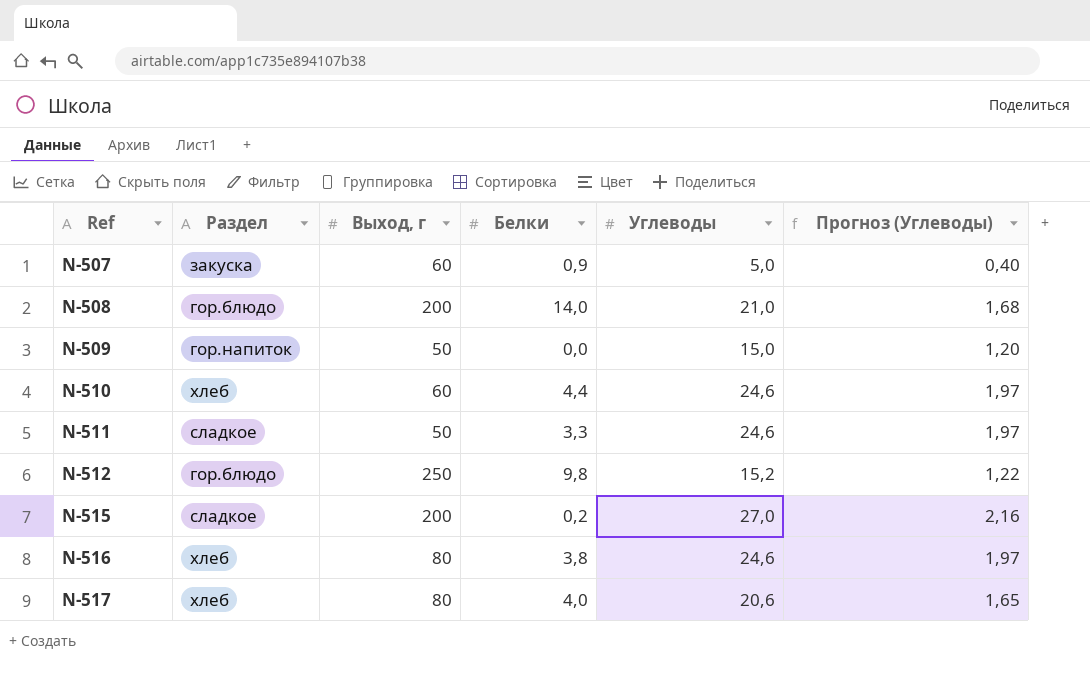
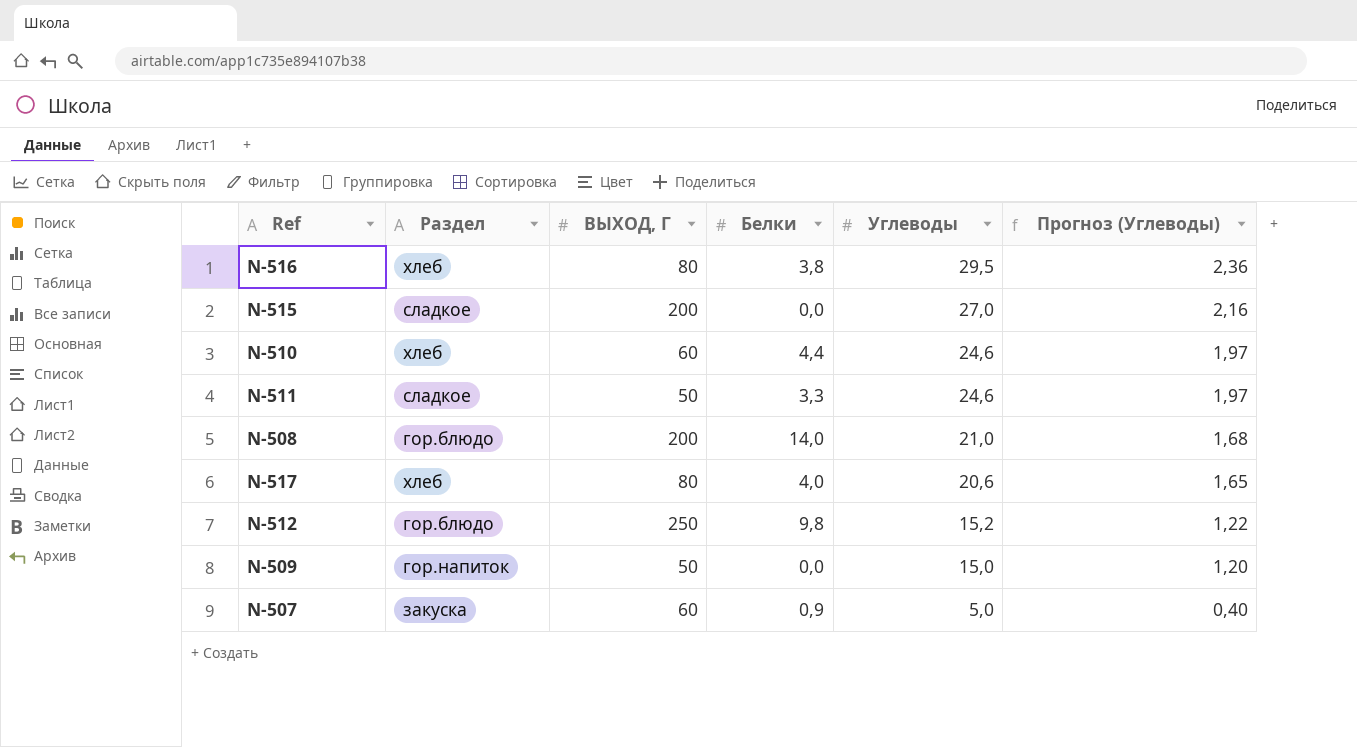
row order: Ref ascending -> Углеводы descending
column name: Выход, г -> ВЫХОД, Г
N-516 | Углеводы: 24,6 -> 29,5
N-516 | Прогноз (Углеводы): 1,97 -> 2,36
N-515 | Белки: 0,2 -> 0,0

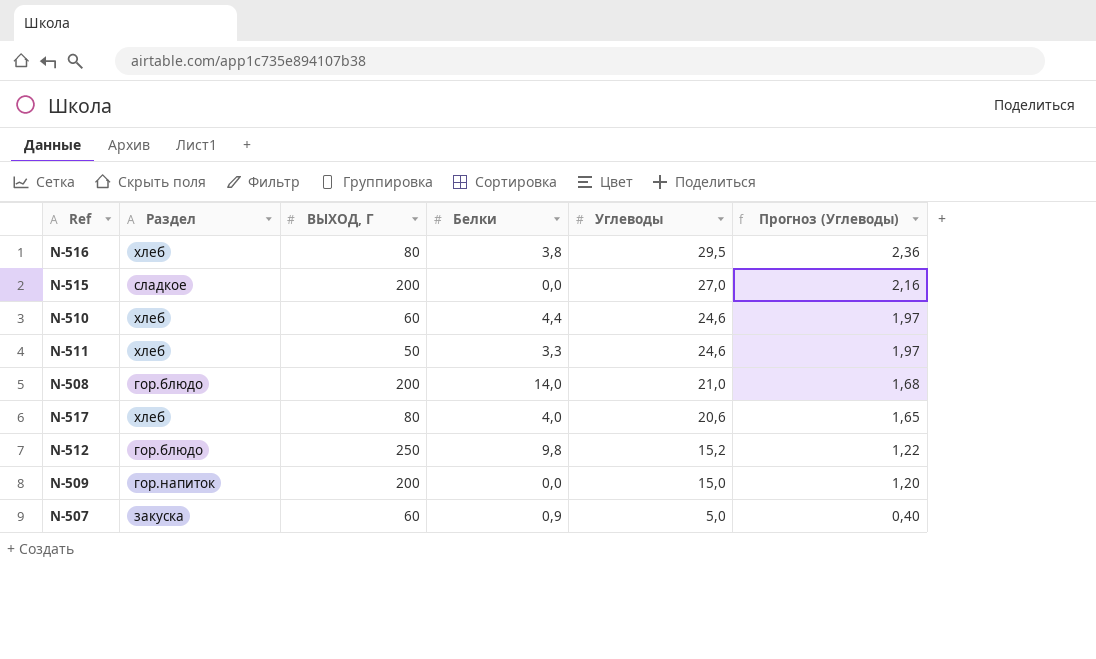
N-511 | Раздел: сладкое -> хлеб
N-509 | ВЫХОД, Г: 50 -> 200

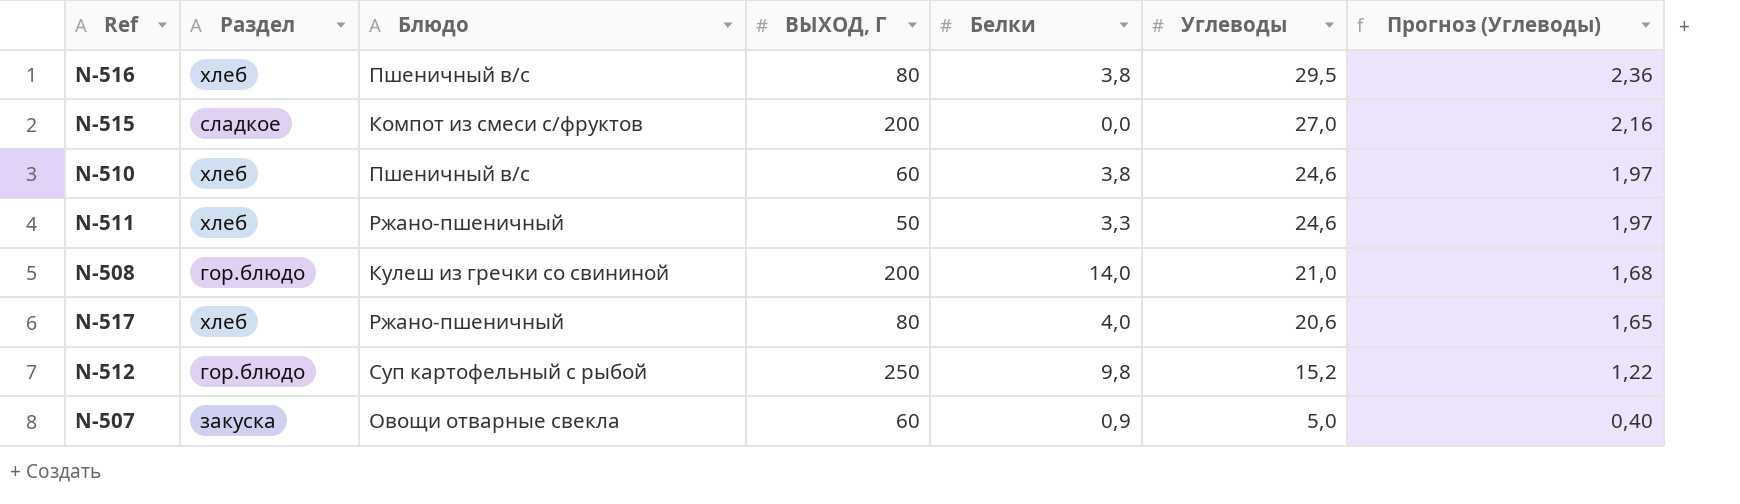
column Блюдо | position: none -> 3
row N-509: гор.напиток | 200 | 0,0 | 15,0 | 1,20 -> none
N-510 | Белки: 4,4 -> 3,8

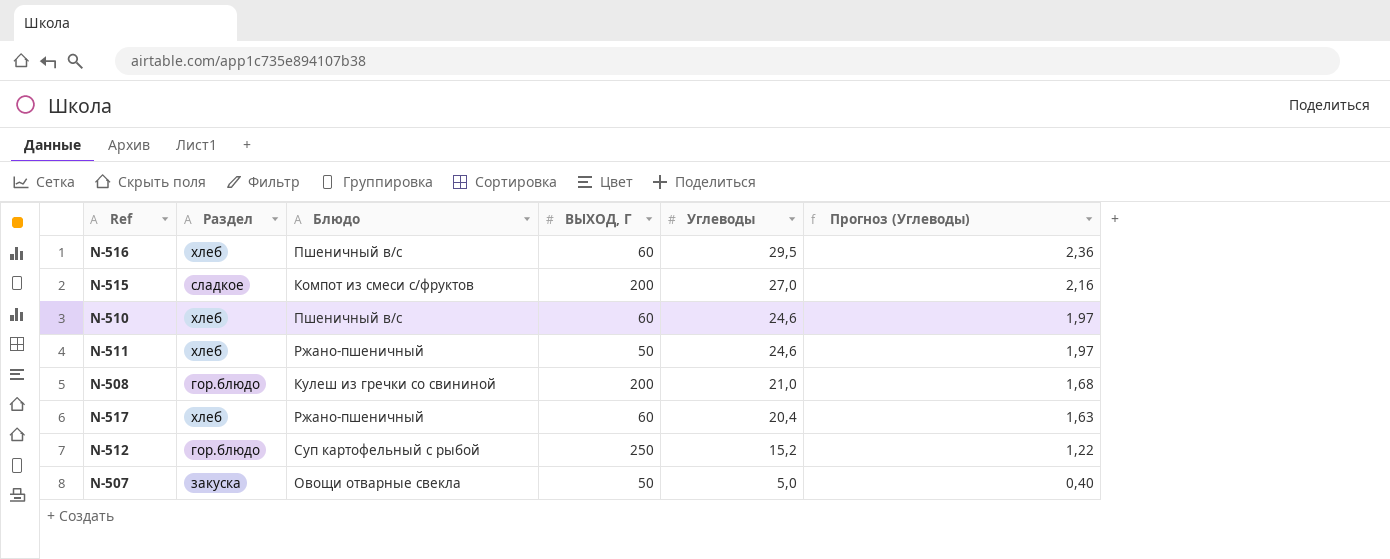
column Белки | position: 5 -> none
N-516 | ВЫХОД, Г: 80 -> 60
N-517 | ВЫХОД, Г: 80 -> 60
N-517 | Углеводы: 20,6 -> 20,4
N-517 | Прогноз (Углеводы): 1,65 -> 1,63
N-507 | ВЫХОД, Г: 60 -> 50

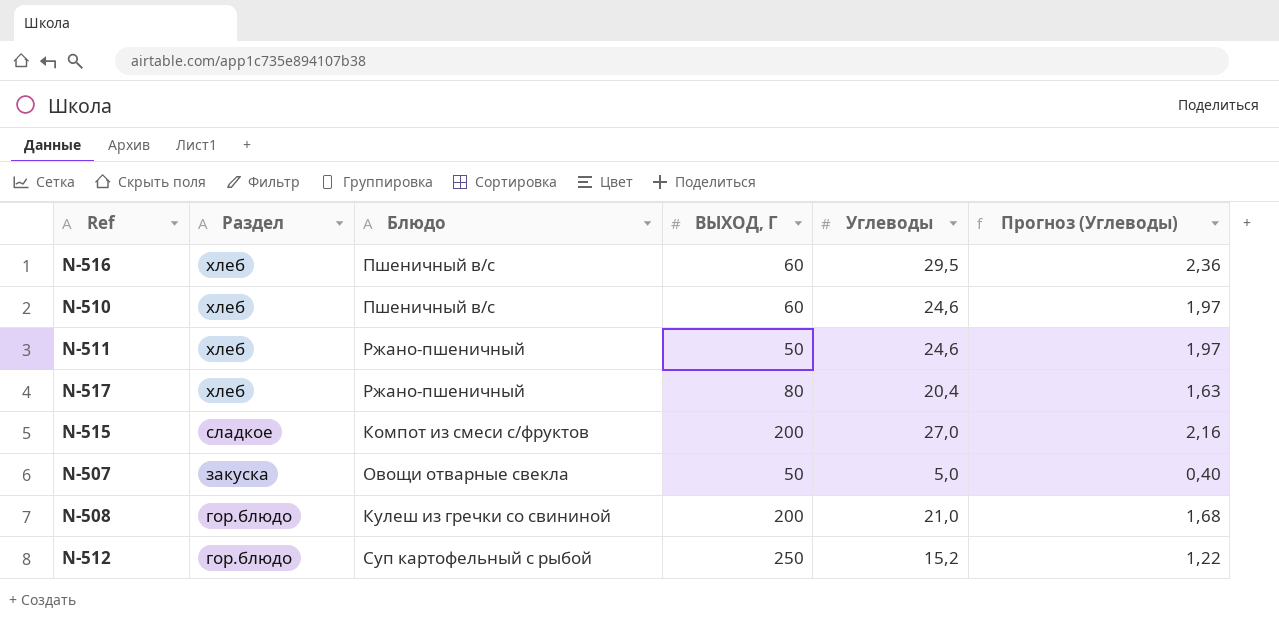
row order: Углеводы descending -> Раздел descending
N-517 | ВЫХОД, Г: 60 -> 80

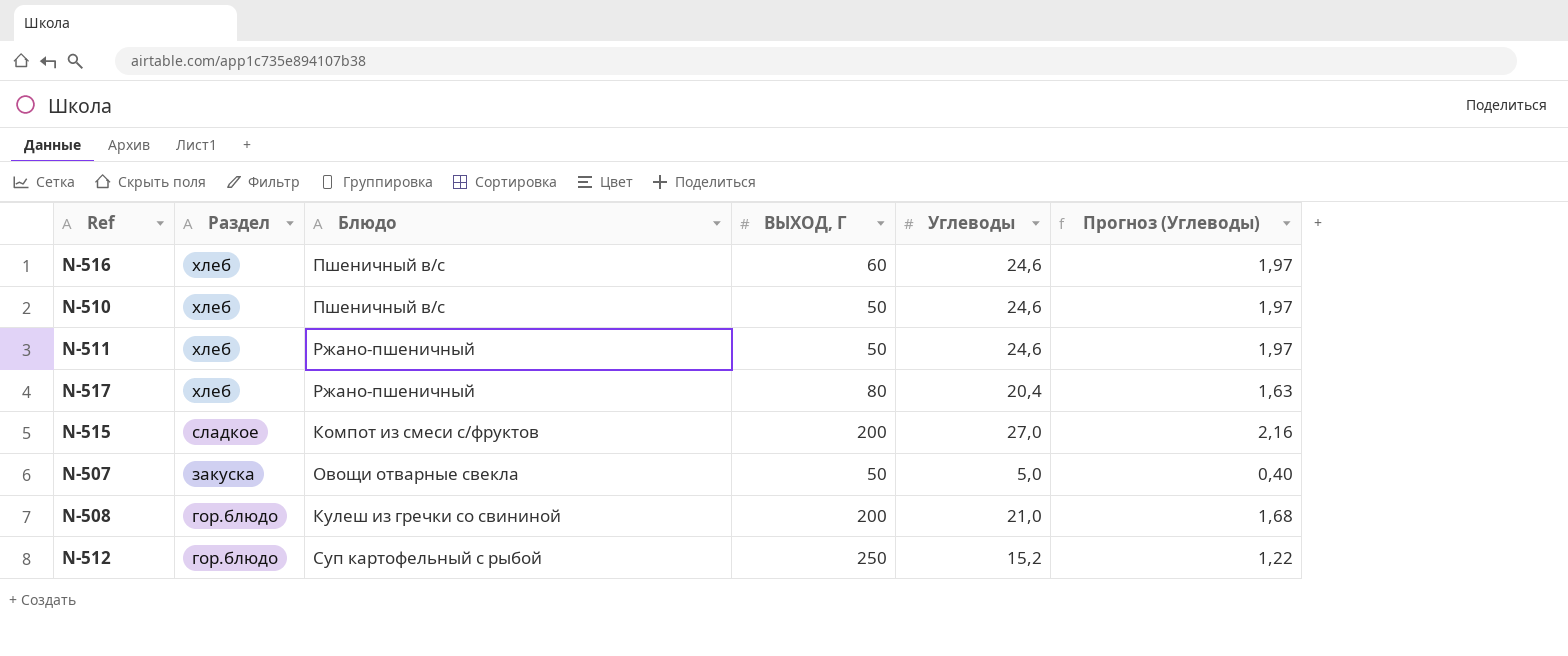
N-516 | Углеводы: 29,5 -> 24,6
N-516 | Прогноз (Углеводы): 2,36 -> 1,97
N-510 | ВЫХОД, Г: 60 -> 50

